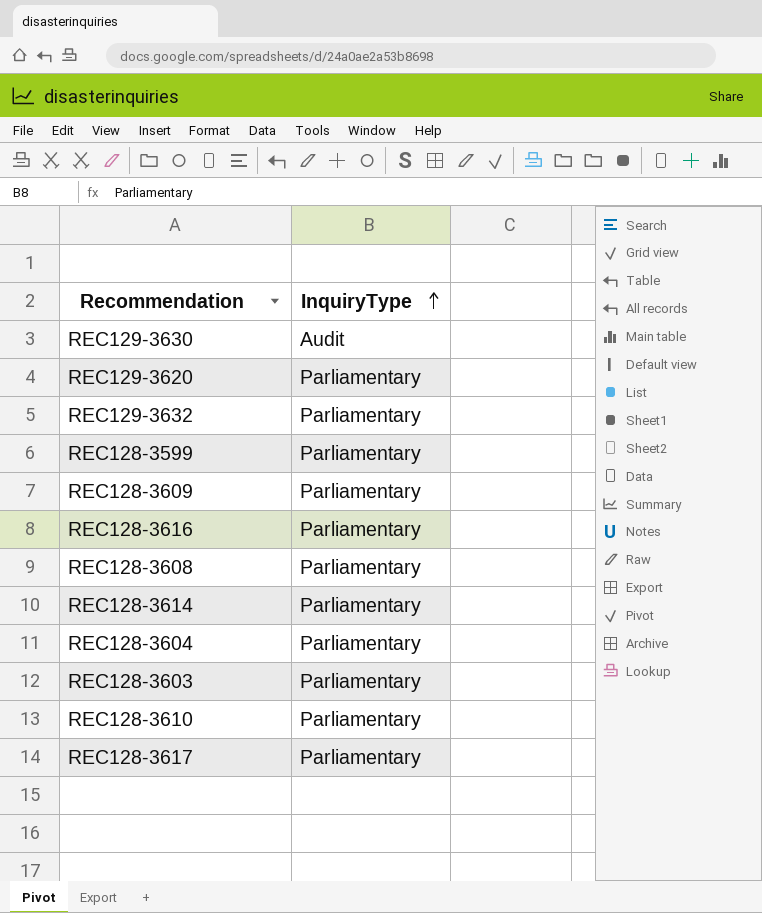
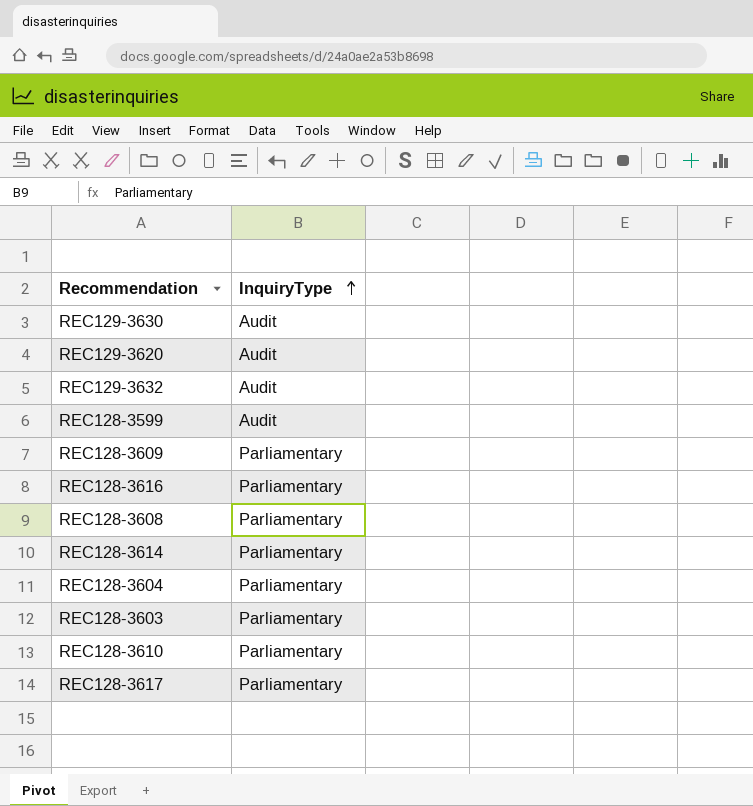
REC129-3620 | InquiryType: Parliamentary -> Audit
REC129-3632 | InquiryType: Parliamentary -> Audit
REC128-3599 | InquiryType: Parliamentary -> Audit

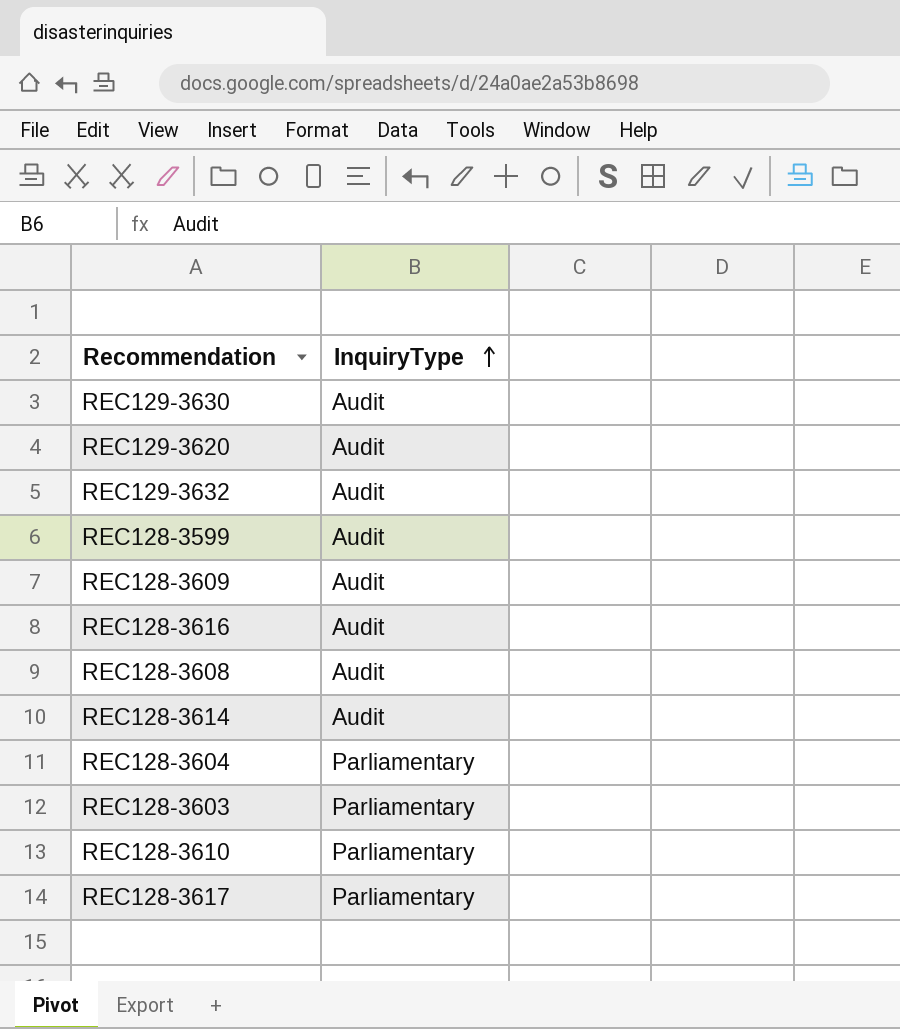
REC128-3609 | InquiryType: Parliamentary -> Audit
REC128-3616 | InquiryType: Parliamentary -> Audit
REC128-3608 | InquiryType: Parliamentary -> Audit
REC128-3614 | InquiryType: Parliamentary -> Audit

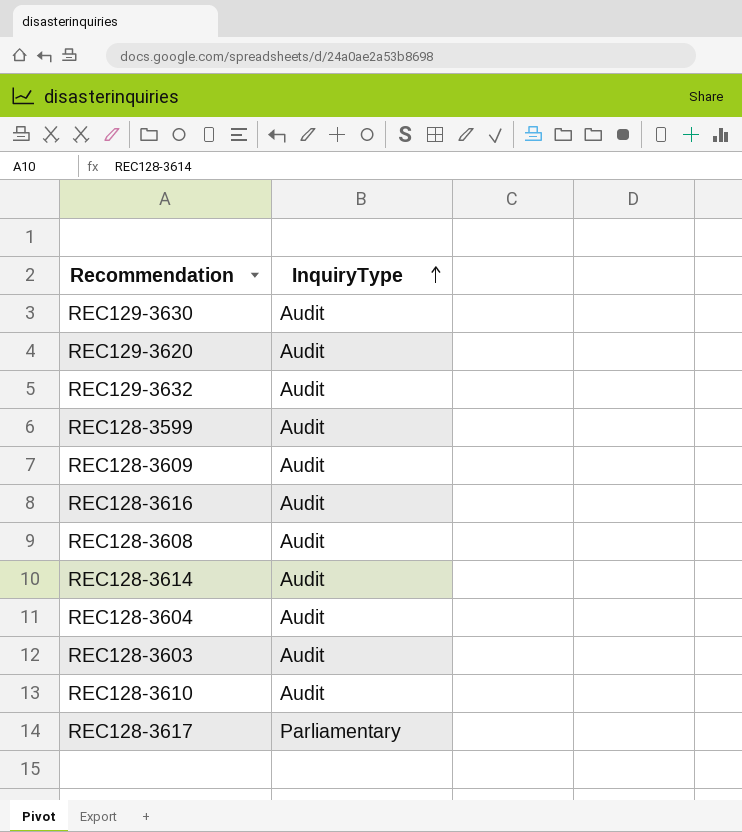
REC128-3604 | InquiryType: Parliamentary -> Audit
REC128-3603 | InquiryType: Parliamentary -> Audit
REC128-3610 | InquiryType: Parliamentary -> Audit

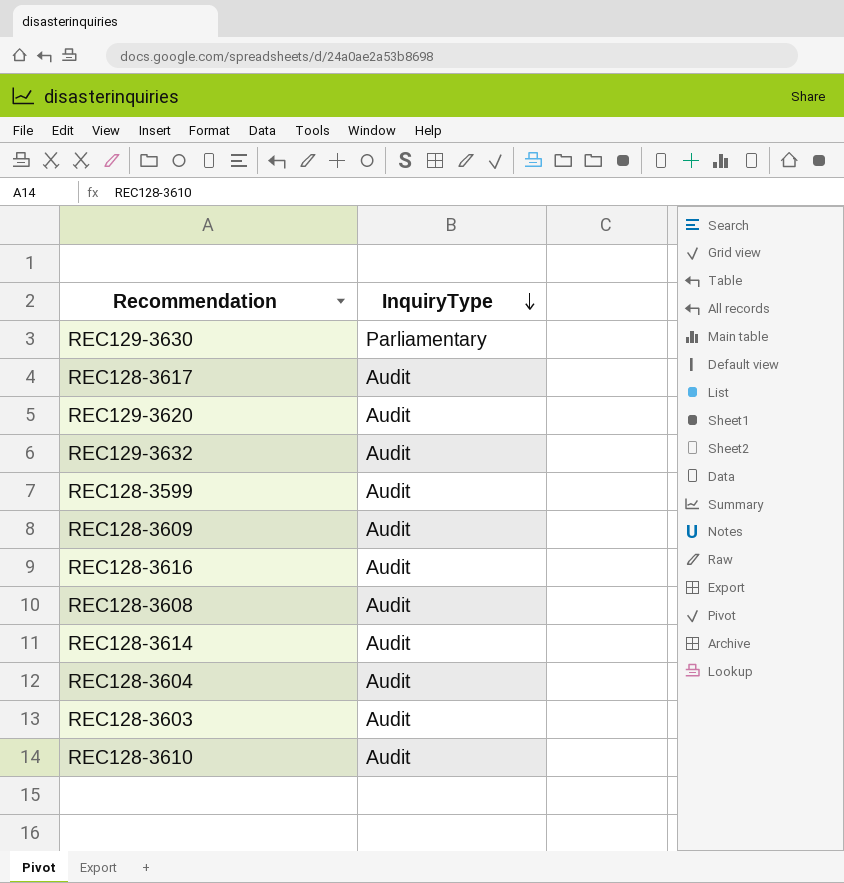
row order: InquiryType ascending -> InquiryType descending
REC129-3630 | InquiryType: Audit -> Parliamentary
REC128-3617 | InquiryType: Parliamentary -> Audit

